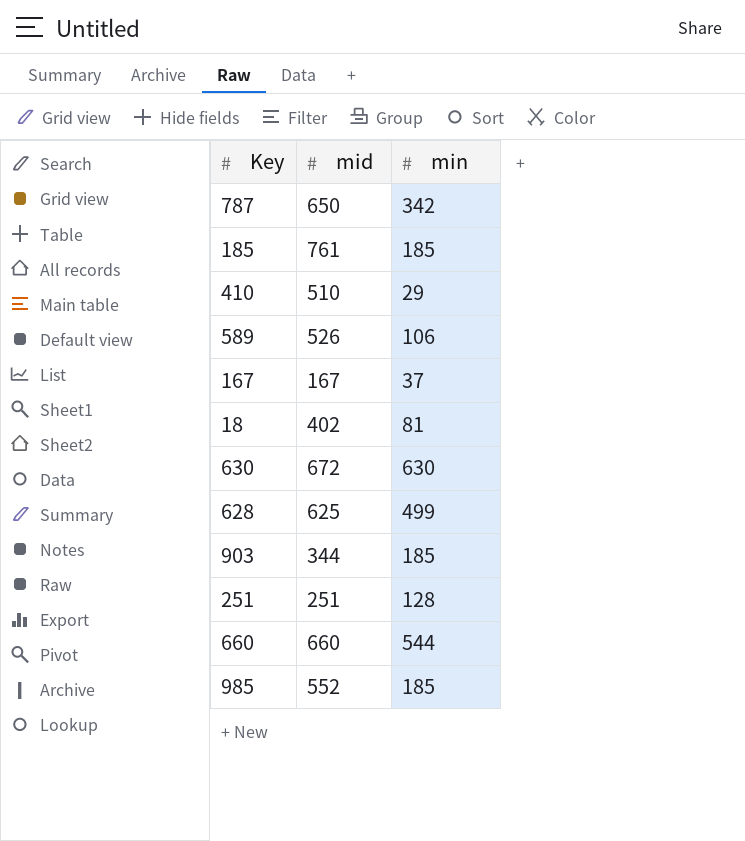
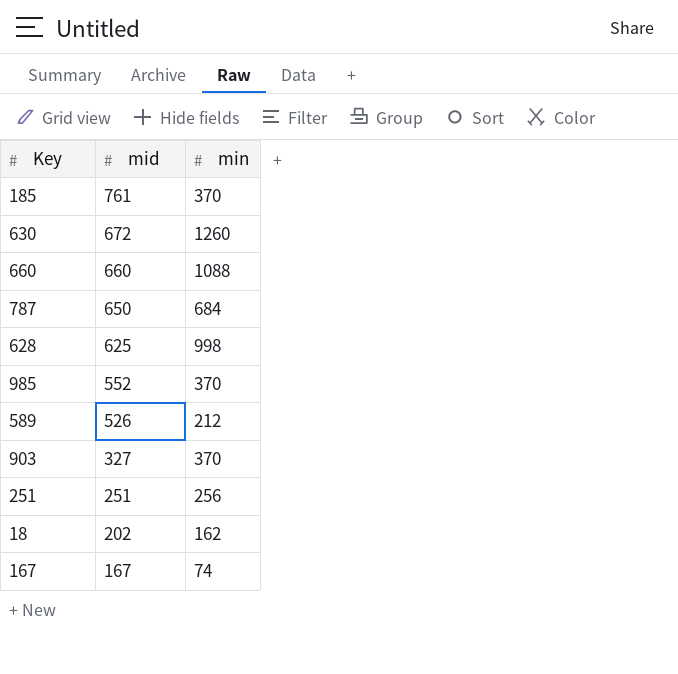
row order: none -> mid descending
row 410: 510 | 29 -> none
185 | min: 185 -> 370
630 | min: 630 -> 1260
660 | min: 544 -> 1088
787 | min: 342 -> 684
628 | min: 499 -> 998
985 | min: 185 -> 370
589 | min: 106 -> 212
903 | mid: 344 -> 327
903 | min: 185 -> 370
251 | min: 128 -> 256
18 | mid: 402 -> 202
18 | min: 81 -> 162
167 | min: 37 -> 74

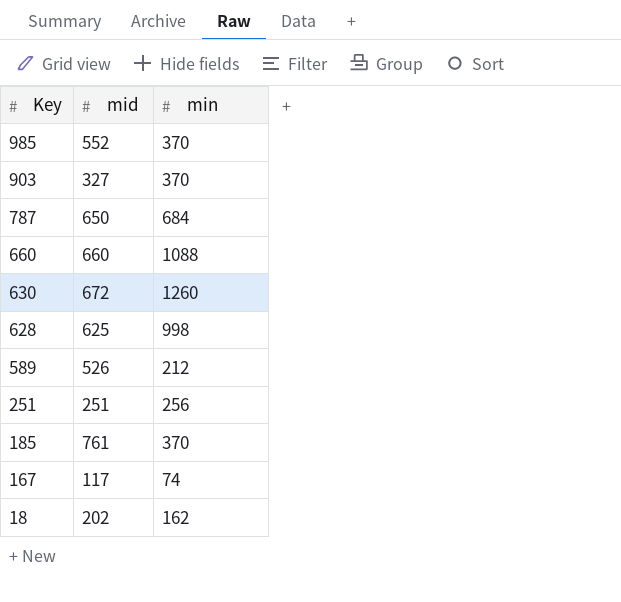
row order: mid descending -> Key descending
167 | mid: 167 -> 117

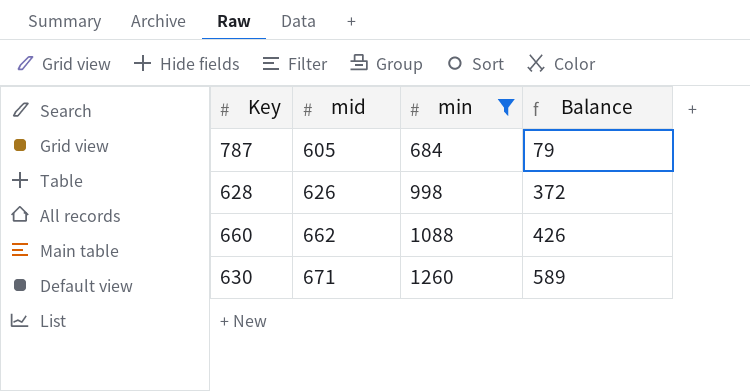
filter: none -> min >= 684
row order: Key descending -> mid ascending
column Balance | formula: none -> [min] - [mid]
787 | mid: 650 -> 605
628 | mid: 625 -> 626
660 | mid: 660 -> 662
630 | mid: 672 -> 671

